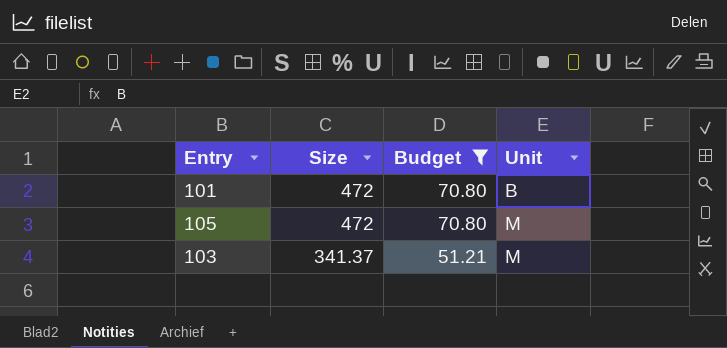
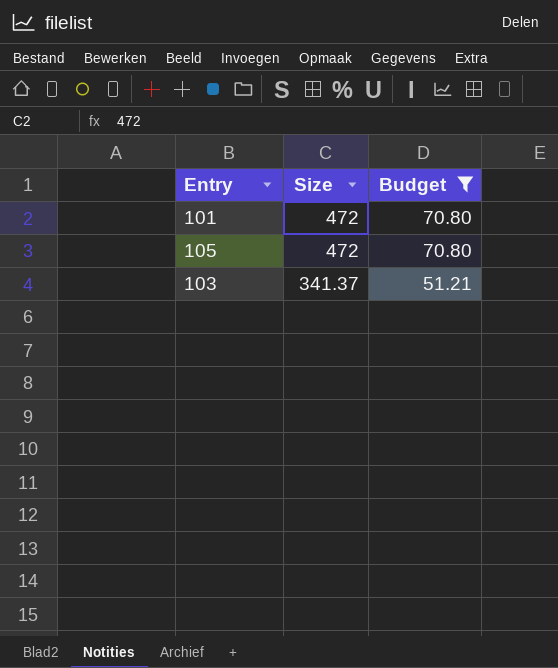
column Unit | position: 4 -> none

